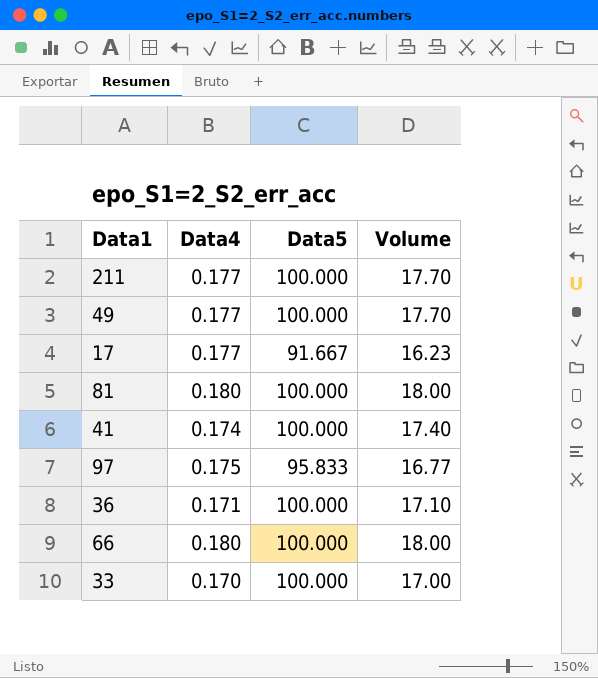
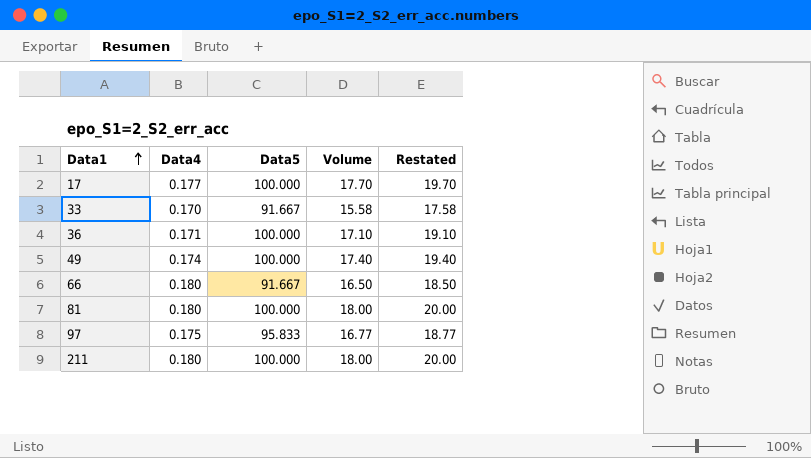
row order: none -> Data1 ascending
column Restated | formula: none -> [Volume] + 2
row 41: 0.174 | 100.000 | 17.40 -> none
17 | Data5: 91.667 -> 100.000
17 | Volume: 16.23 -> 17.70
33 | Data5: 100.000 -> 91.667
33 | Volume: 17.00 -> 15.58
49 | Data4: 0.177 -> 0.174
49 | Volume: 17.70 -> 17.40
66 | Data5: 100.000 -> 91.667
66 | Volume: 18.00 -> 16.50
211 | Data4: 0.177 -> 0.180
211 | Volume: 17.70 -> 18.00

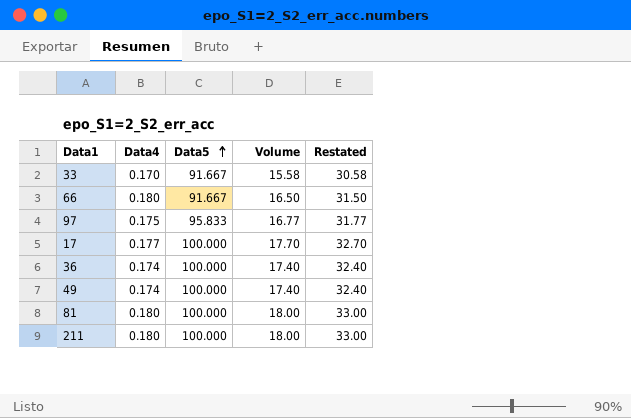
row order: Data1 ascending -> Data5 ascending
column Restated | formula: [Volume] + 2 -> [Volume] + 15
36 | Data4: 0.171 -> 0.174
36 | Volume: 17.10 -> 17.40

